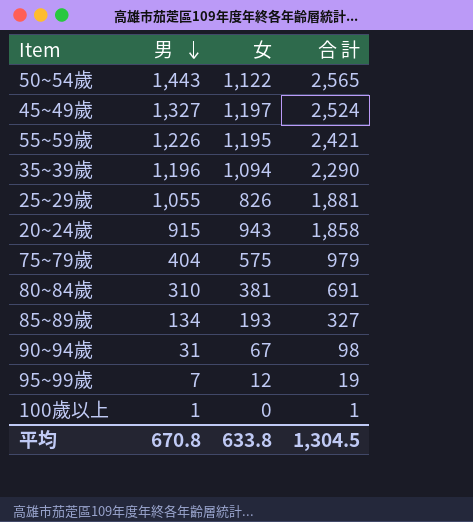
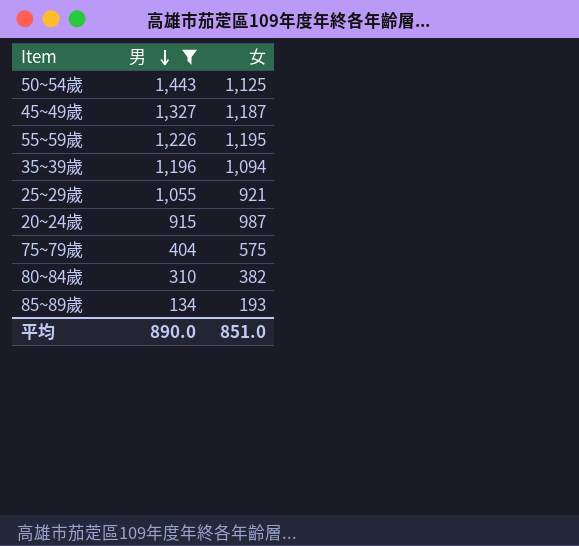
filter: none -> 男 >= 134
column 合 計 | formula: [男] + [女] -> none
50~54歲 | 女: 1,122 -> 1,125
45~49歲 | 女: 1,197 -> 1,187
25~29歲 | 女: 826 -> 921
20~24歲 | 女: 943 -> 987
80~84歲 | 女: 381 -> 382
平均 | 男: 670.8 -> 890.0
平均 | 女: 633.8 -> 851.0

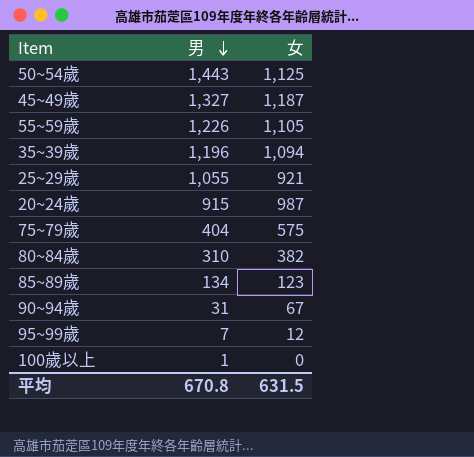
filter: 男 >= 134 -> none
55~59歲 | 女: 1,195 -> 1,105
85~89歲 | 女: 193 -> 123
平均 | 男: 890.0 -> 670.8
平均 | 女: 851.0 -> 631.5

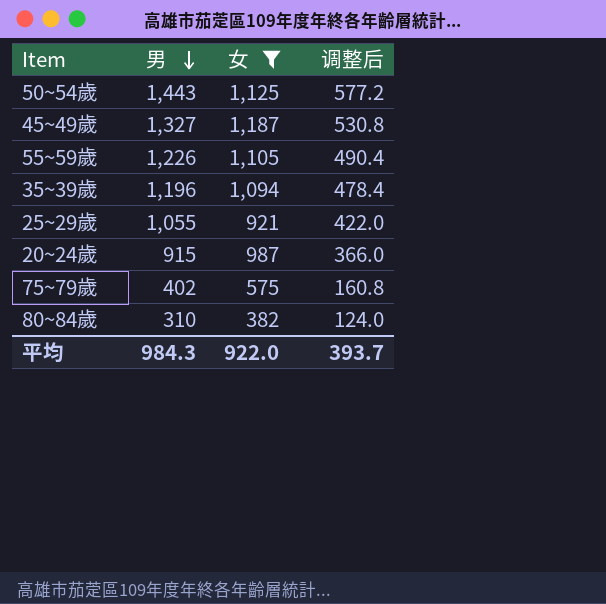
filter: none -> 女 >= 382
column 调整后 | formula: none -> [男] * 0.4
75~79歲 | 男: 404 -> 402
平均 | 男: 670.8 -> 984.3
平均 | 女: 631.5 -> 922.0

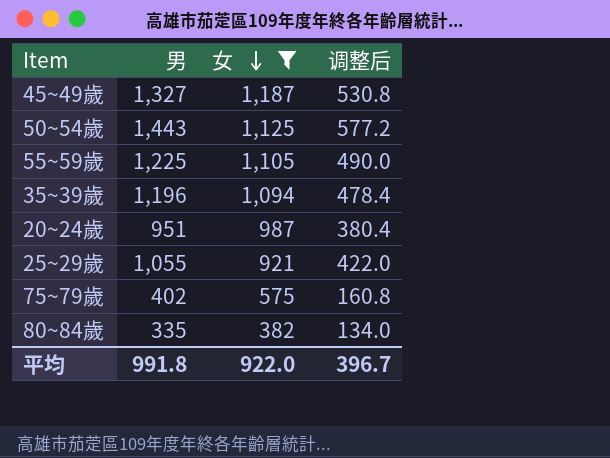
row order: 男 descending -> 女 descending
55~59歲 | 男: 1,226 -> 1,225
55~59歲 | 调整后: 490.4 -> 490.0
20~24歲 | 男: 915 -> 951
20~24歲 | 调整后: 366.0 -> 380.4
80~84歲 | 男: 310 -> 335
80~84歲 | 调整后: 124.0 -> 134.0
平均 | 男: 984.3 -> 991.8
平均 | 调整后: 393.7 -> 396.7

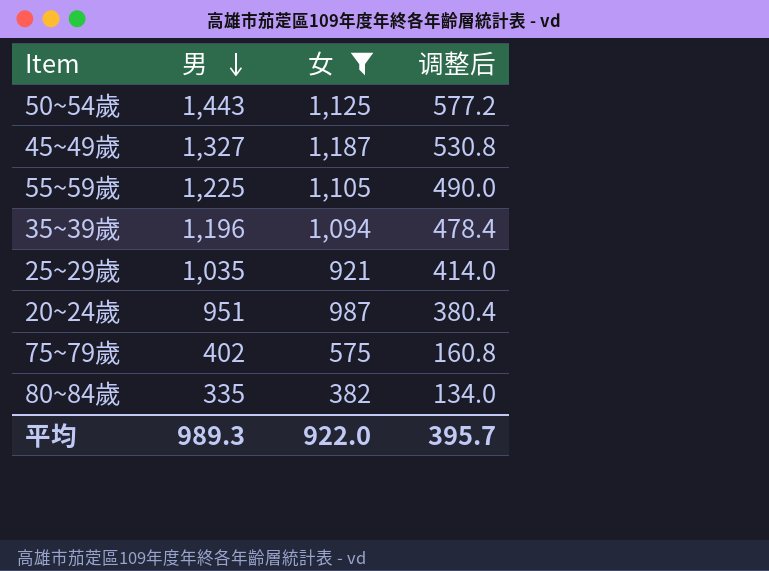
row order: 女 descending -> 男 descending
25~29歲 | 男: 1,055 -> 1,035
25~29歲 | 调整后: 422.0 -> 414.0
平均 | 男: 991.8 -> 989.3
平均 | 调整后: 396.7 -> 395.7

